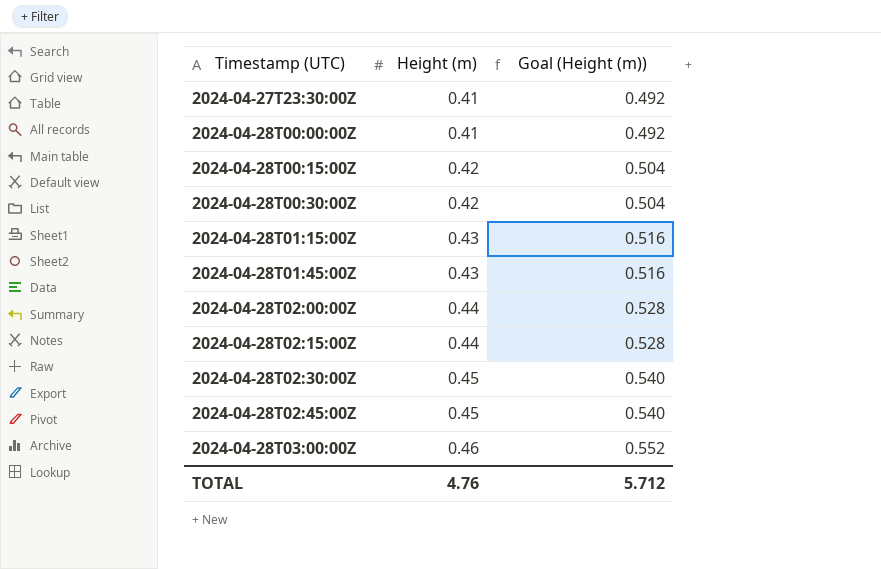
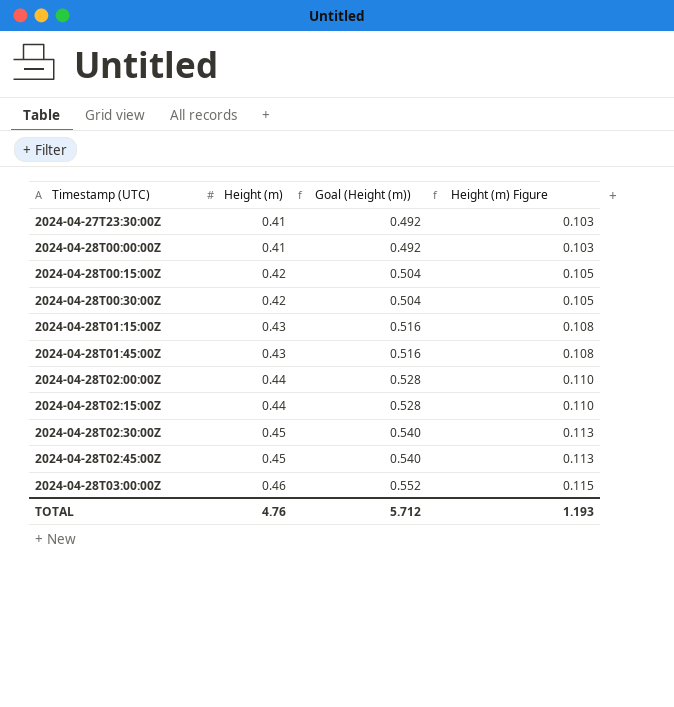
column Height (m) Figure | formula: none -> [Height (m)] * 0.25

